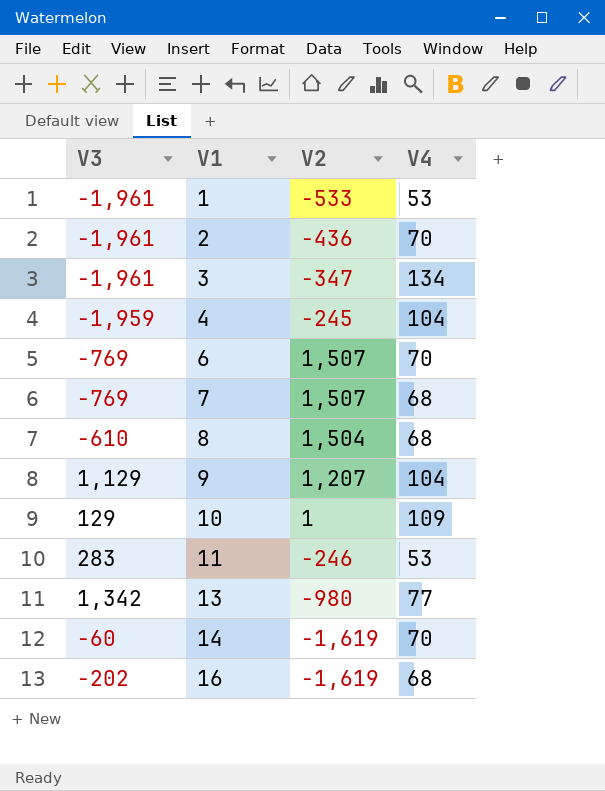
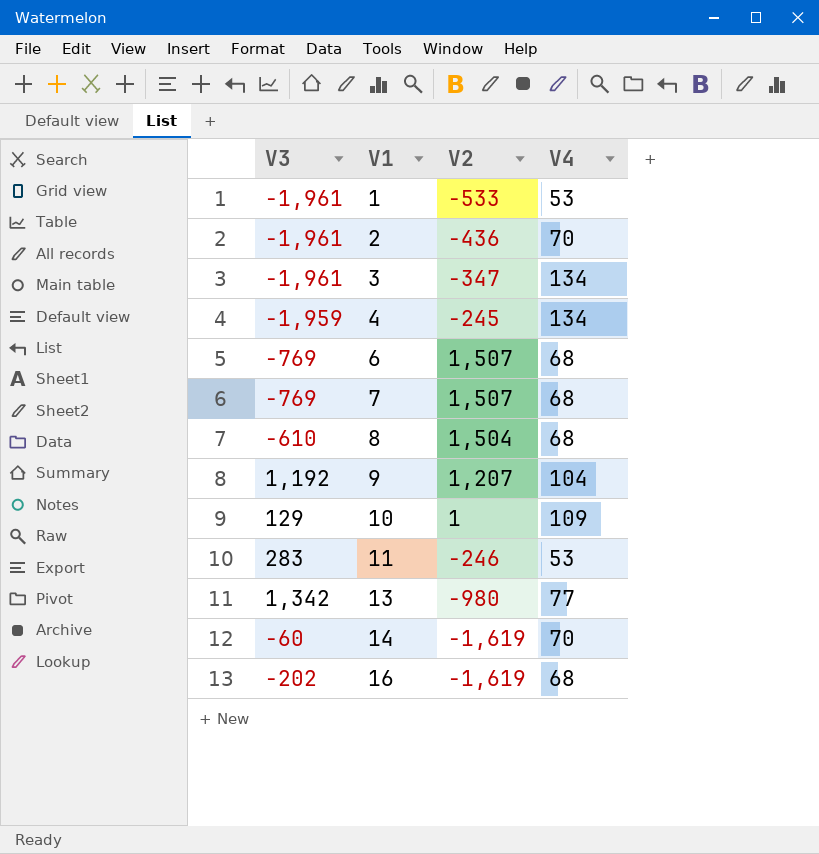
4 | V4: 104 -> 134
6 | V4: 70 -> 68
9 | V3: 1,129 -> 1,192

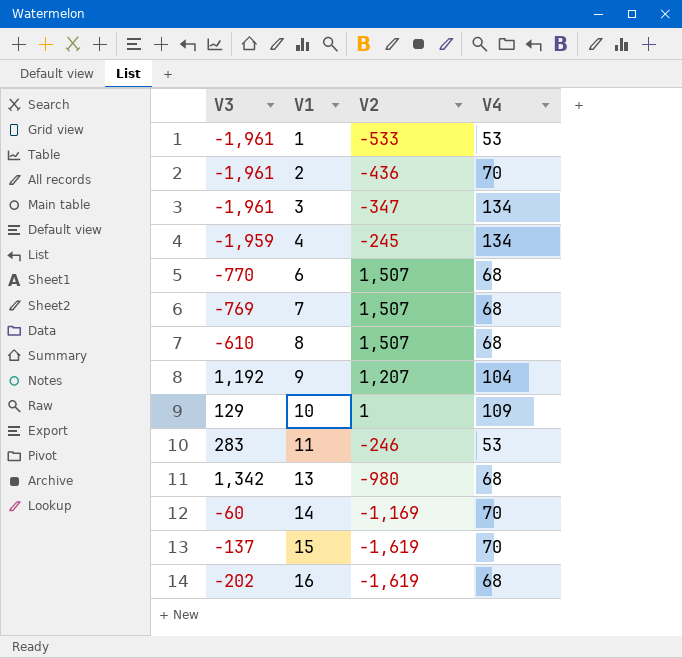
6 | V3: -769 -> -770
8 | V2: 1,504 -> 1,507
13 | V4: 77 -> 68
14 | V2: -1,619 -> -1,169
row 15: none -> -137 | -1,619 | 70

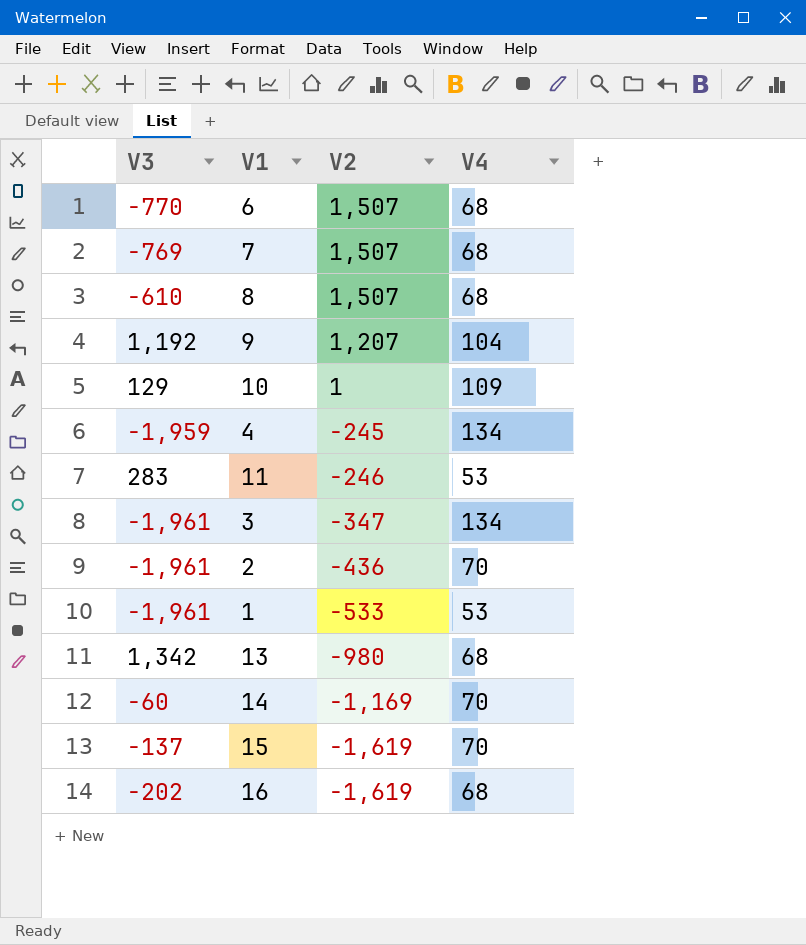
row order: V1 ascending -> V2 descending

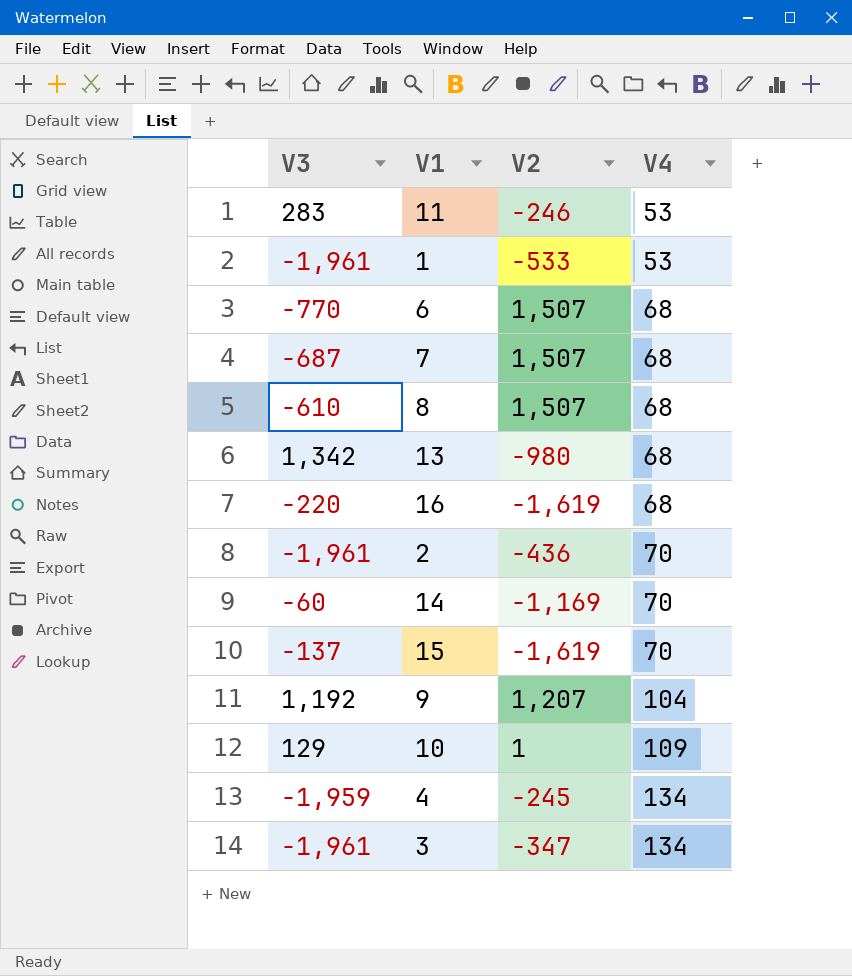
row order: V2 descending -> V4 ascending
7 | V3: -769 -> -687
16 | V3: -202 -> -220

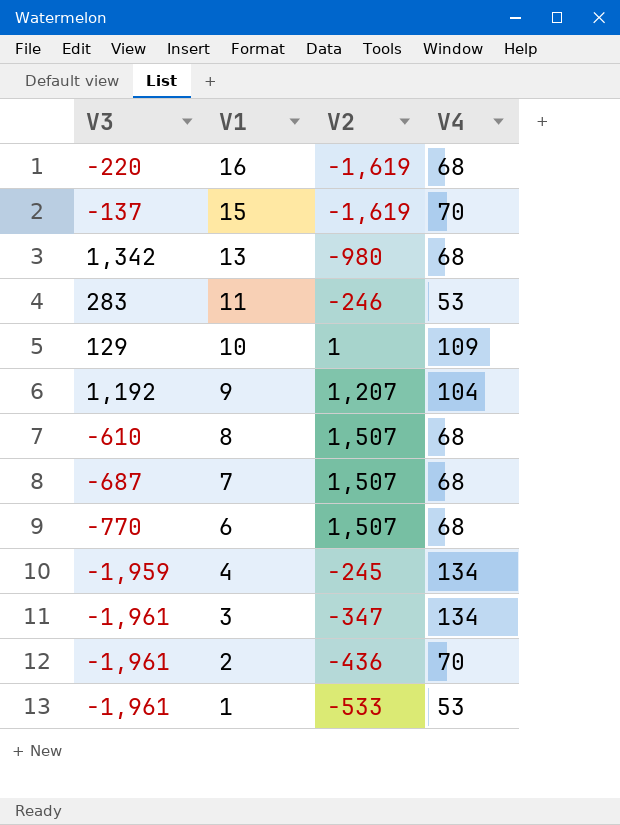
row order: V4 ascending -> V1 descending
row 14: -60 | -1,169 | 70 -> none

